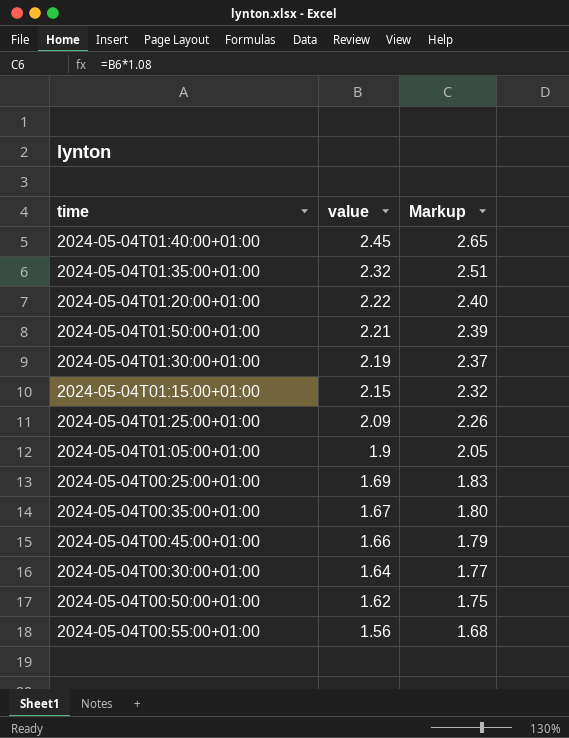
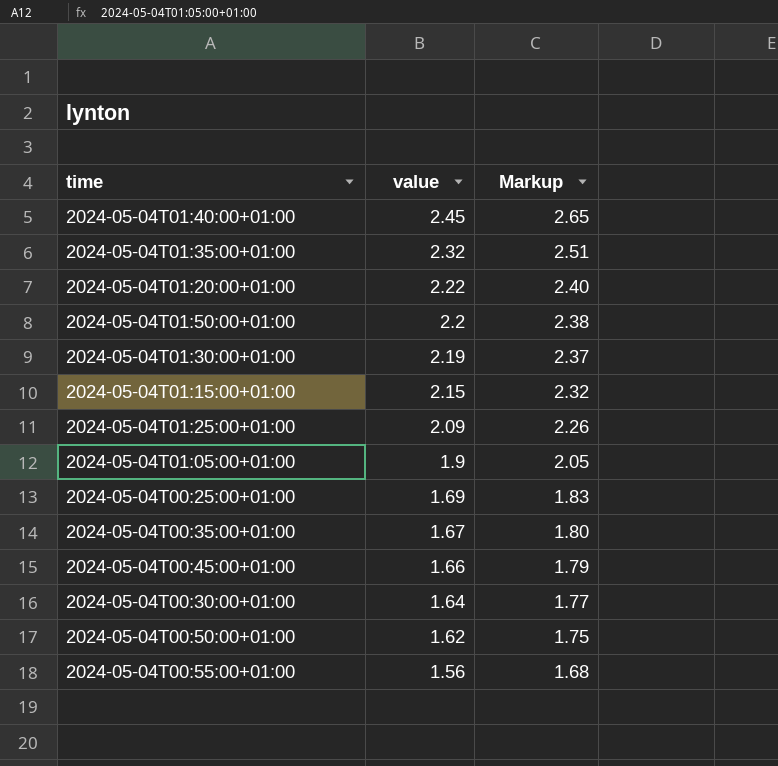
2024-05-04T01:50:00+01:00 | value: 2.21 -> 2.2
2024-05-04T01:50:00+01:00 | Markup: 2.39 -> 2.38

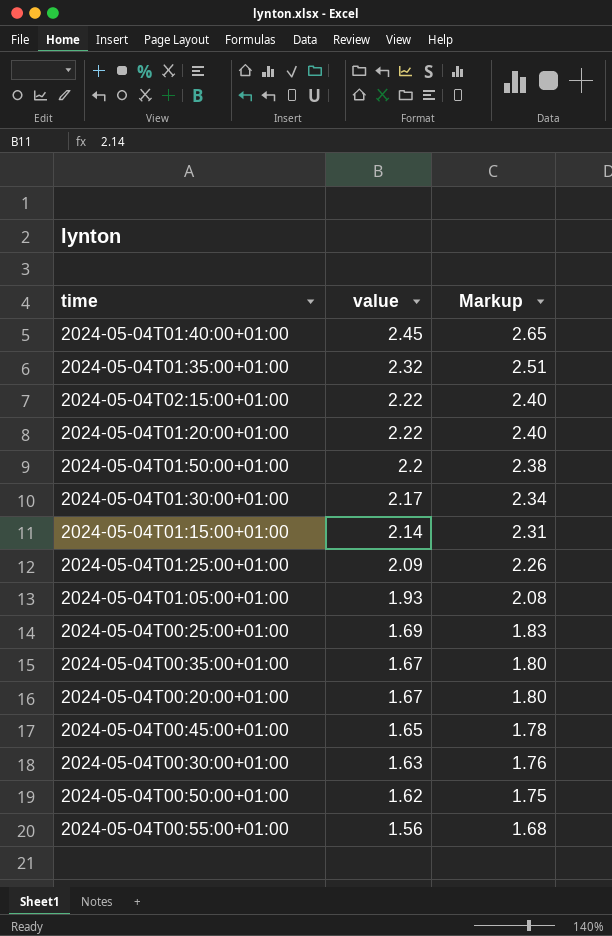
row 2024-05-04T02:15:00+01:00: none -> 2.22 | 2.40
2024-05-04T01:30:00+01:00 | value: 2.19 -> 2.17
2024-05-04T01:30:00+01:00 | Markup: 2.37 -> 2.34
2024-05-04T01:15:00+01:00 | value: 2.15 -> 2.14
2024-05-04T01:15:00+01:00 | Markup: 2.32 -> 2.31
2024-05-04T01:05:00+01:00 | value: 1.9 -> 1.93
2024-05-04T01:05:00+01:00 | Markup: 2.05 -> 2.08
row 2024-05-04T00:20:00+01:00: none -> 1.67 | 1.80
2024-05-04T00:45:00+01:00 | value: 1.66 -> 1.65
2024-05-04T00:45:00+01:00 | Markup: 1.79 -> 1.78
2024-05-04T00:30:00+01:00 | value: 1.64 -> 1.63
2024-05-04T00:30:00+01:00 | Markup: 1.77 -> 1.76

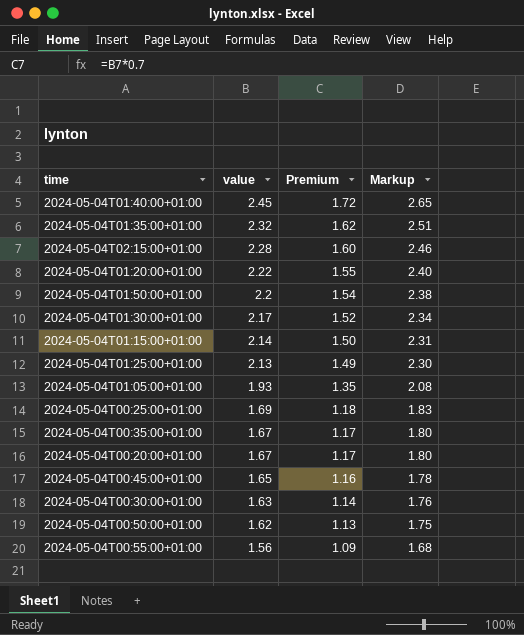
column Premium | formula: none -> [value] * 0.7
2024-05-04T02:15:00+01:00 | value: 2.22 -> 2.28
2024-05-04T02:15:00+01:00 | Markup: 2.40 -> 2.46
2024-05-04T01:25:00+01:00 | value: 2.09 -> 2.13
2024-05-04T01:25:00+01:00 | Markup: 2.26 -> 2.30

